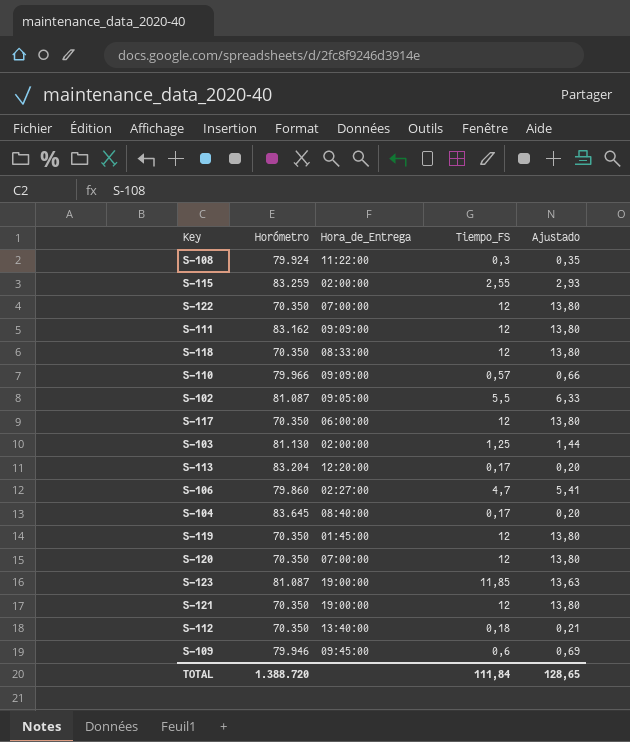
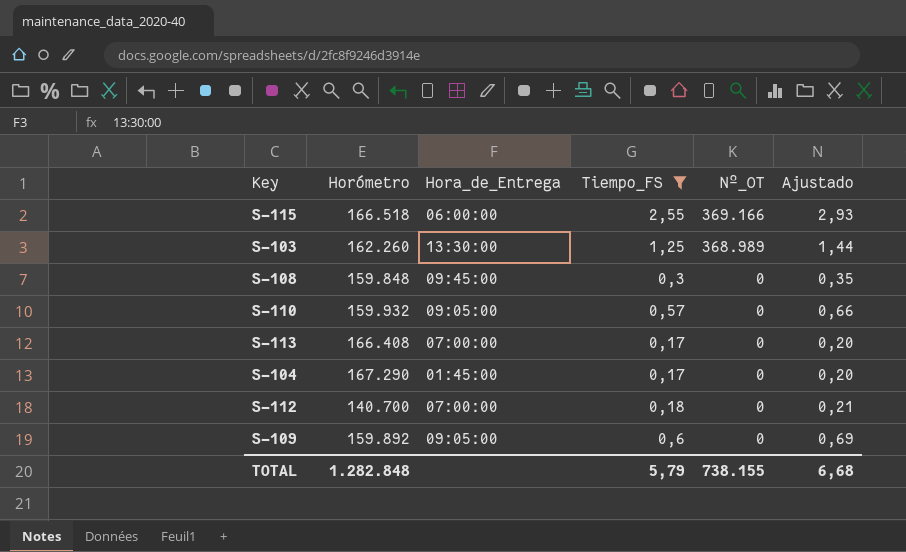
filter: none -> Tiempo_FS <= 2,55
row order: none -> Nº_OT descending
column Nº_OT | position: none -> 5
S-115 | Horómetro: 83.259 -> 166.518
S-115 | Hora_de_Entrega: 02:00:00 -> 06:00:00
S-103 | Horómetro: 81.130 -> 162.260
S-103 | Hora_de_Entrega: 02:00:00 -> 13:30:00
S-108 | Horómetro: 79.924 -> 159.848
S-108 | Hora_de_Entrega: 11:22:00 -> 09:45:00
S-110 | Horómetro: 79.966 -> 159.932
S-110 | Hora_de_Entrega: 09:09:00 -> 09:05:00
S-113 | Horómetro: 83.204 -> 166.408
S-113 | Hora_de_Entrega: 12:20:00 -> 07:00:00
S-104 | Horómetro: 83.645 -> 167.290
S-104 | Hora_de_Entrega: 08:40:00 -> 01:45:00
S-112 | Horómetro: 70.350 -> 140.700
S-112 | Hora_de_Entrega: 13:40:00 -> 07:00:00
S-109 | Horómetro: 79.946 -> 159.892
S-109 | Hora_de_Entrega: 09:45:00 -> 09:05:00
TOTAL | Horómetro: 1.388.720 -> 1.282.848
TOTAL | Tiempo_FS: 111,84 -> 5,79
TOTAL | Ajustado: 128,65 -> 6,68

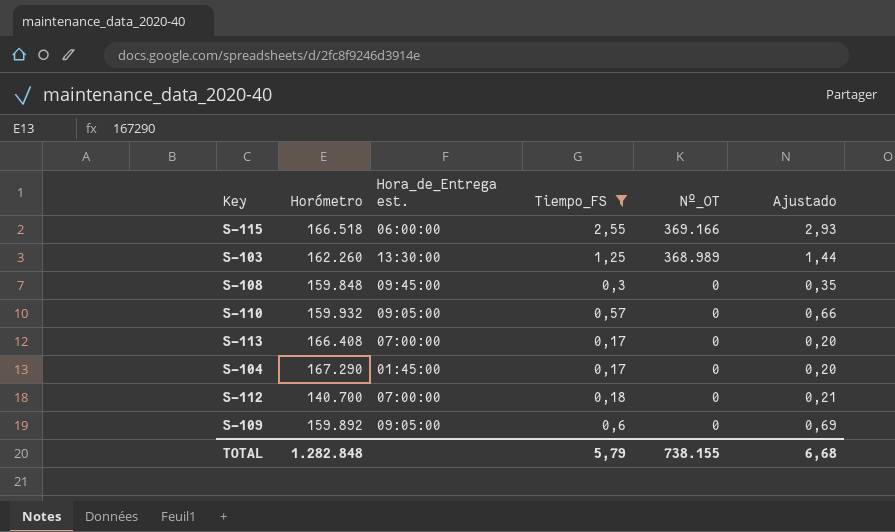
column name: Hora_de_Entrega -> Hora_de_Entrega est.

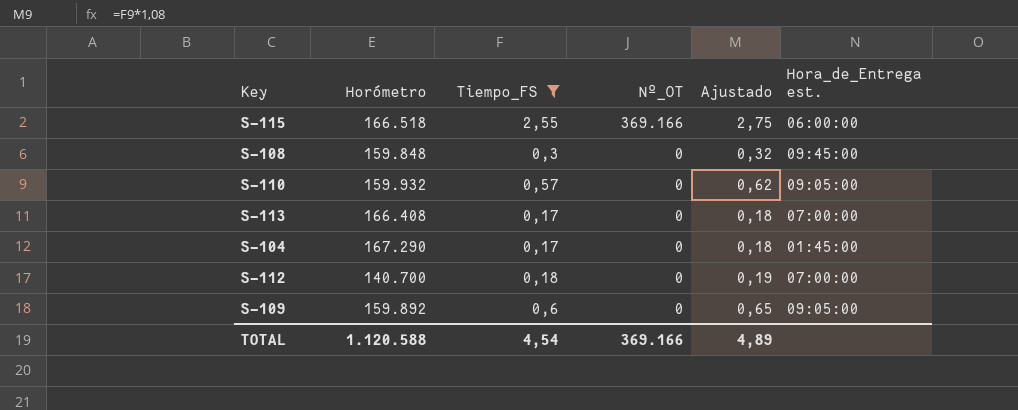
column Ajustado | formula: [Tiempo_FS] * 1,15 -> [Tiempo_FS] * 1,08
column Hora_de_Entrega est. | position: 3 -> 6
row S-103: 162.260 | 13:30:00 | 1,25 | 368.989 | 1,44 -> none
TOTAL | Horómetro: 1.282.848 -> 1.120.588
TOTAL | Tiempo_FS: 5,79 -> 4,54
TOTAL | Nº_OT: 738.155 -> 369.166
TOTAL | Ajustado: 6,68 -> 4,89

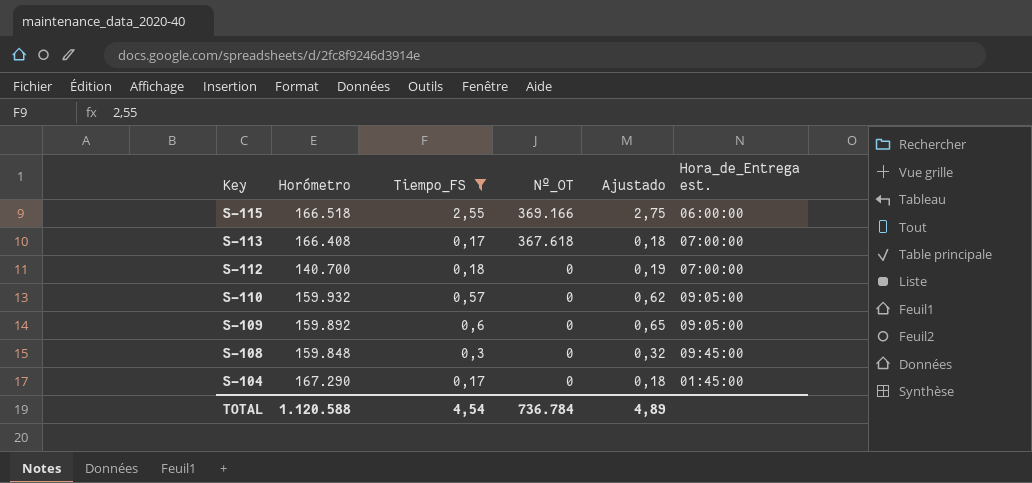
row order: Nº_OT descending -> Key descending
S-113 | Nº_OT: 0 -> 367.618
TOTAL | Nº_OT: 369.166 -> 736.784

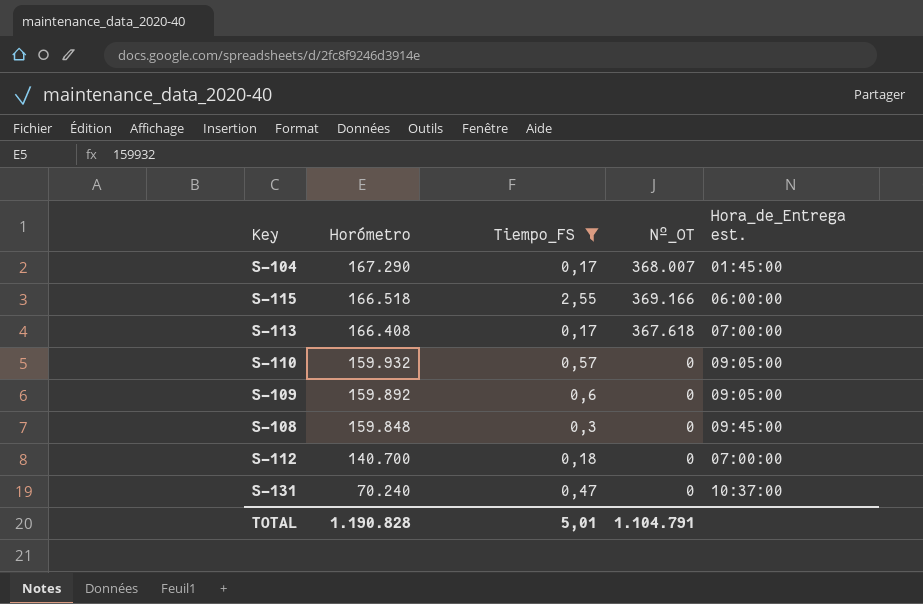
row order: Key descending -> Horómetro descending
column Ajustado | formula: [Tiempo_FS] * 1,08 -> none
S-104 | Nº_OT: 0 -> 368.007
row S-131: none -> 70.240 | 0,47 | 0 | 10:37:00
TOTAL | Horómetro: 1.120.588 -> 1.190.828
TOTAL | Tiempo_FS: 4,54 -> 5,01
TOTAL | Nº_OT: 736.784 -> 1.104.791

